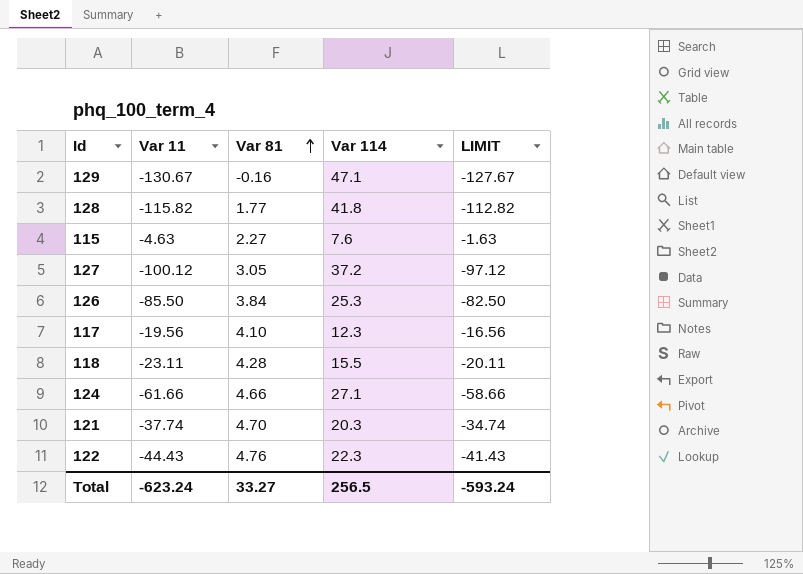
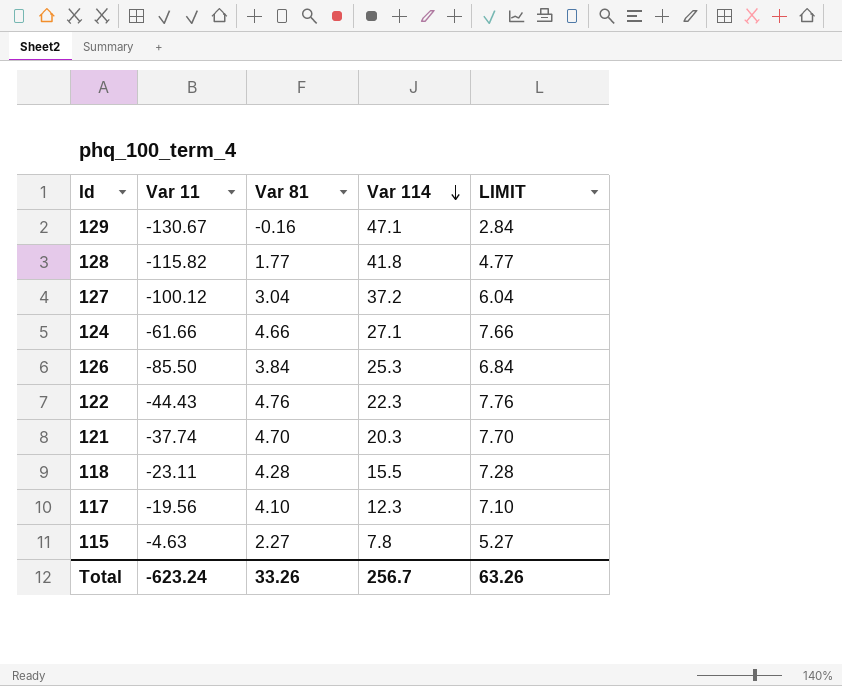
row order: Var 81 ascending -> Var 114 descending
column LIMIT | formula: [Var 11] + 3 -> [Var 81] + 3
127 | Var 81: 3.05 -> 3.04
115 | Var 114: 7.6 -> 7.8
Total | Var 81: 33.27 -> 33.26
Total | Var 114: 256.5 -> 256.7
Total | LIMIT: -593.24 -> 63.26

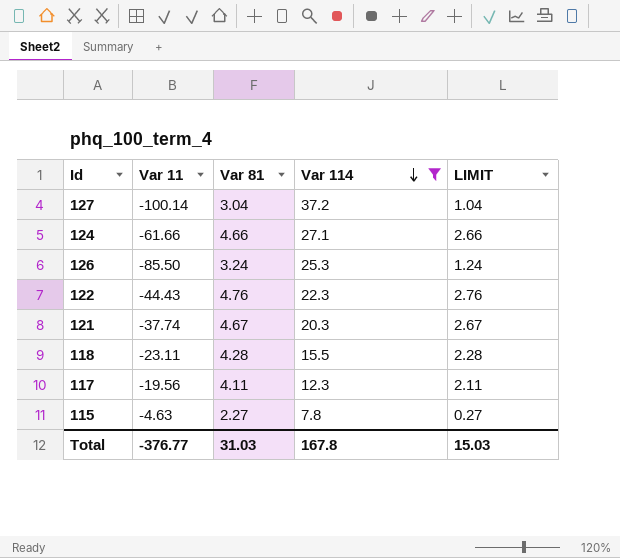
filter: none -> Var 114 <= 37.2
column LIMIT | formula: [Var 81] + 3 -> [Var 81] - 2
127 | Var 11: -100.12 -> -100.14
126 | Var 81: 3.84 -> 3.24
121 | Var 81: 4.70 -> 4.67
117 | Var 81: 4.10 -> 4.11
Total | Var 11: -623.24 -> -376.77
Total | Var 81: 33.26 -> 31.03
Total | Var 114: 256.7 -> 167.8
Total | LIMIT: 63.26 -> 15.03

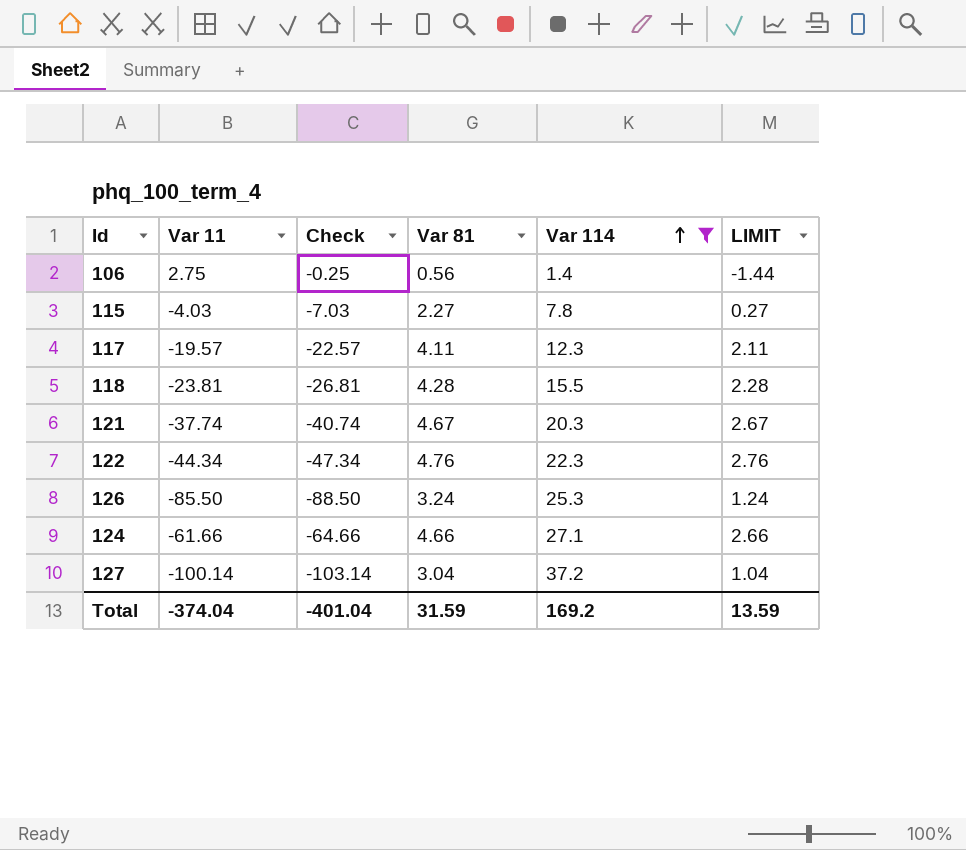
row order: Var 114 descending -> Var 114 ascending
column Check | formula: none -> [Var 11] - 3
row 106: none -> 2.75 | -0.25 | 0.56 | 1.4 | -1.44
115 | Var 11: -4.63 -> -4.03
117 | Var 11: -19.56 -> -19.57
118 | Var 11: -23.11 -> -23.81
122 | Var 11: -44.43 -> -44.34
Total | Var 11: -376.77 -> -374.04
Total | Var 81: 31.03 -> 31.59
Total | Var 114: 167.8 -> 169.2
Total | LIMIT: 15.03 -> 13.59

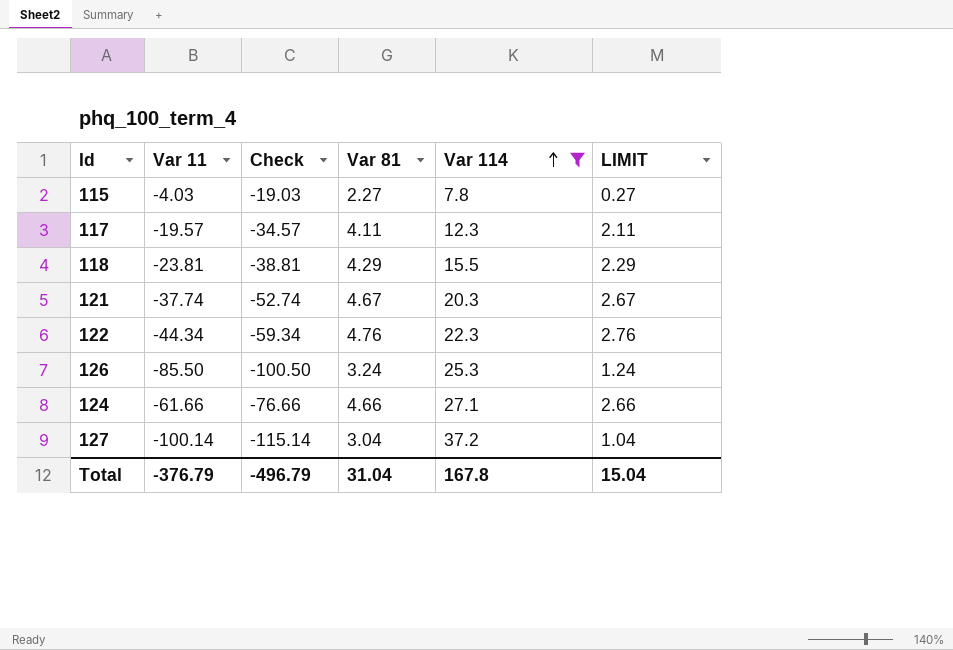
column Check | formula: [Var 11] - 3 -> [Var 11] - 15
row 106: 2.75 | -0.25 | 0.56 | 1.4 | -1.44 -> none
118 | Var 81: 4.28 -> 4.29
118 | LIMIT: 2.28 -> 2.29
Total | Var 11: -374.04 -> -376.79
Total | Check: -401.04 -> -496.79
Total | Var 81: 31.59 -> 31.04
Total | Var 114: 169.2 -> 167.8
Total | LIMIT: 13.59 -> 15.04

